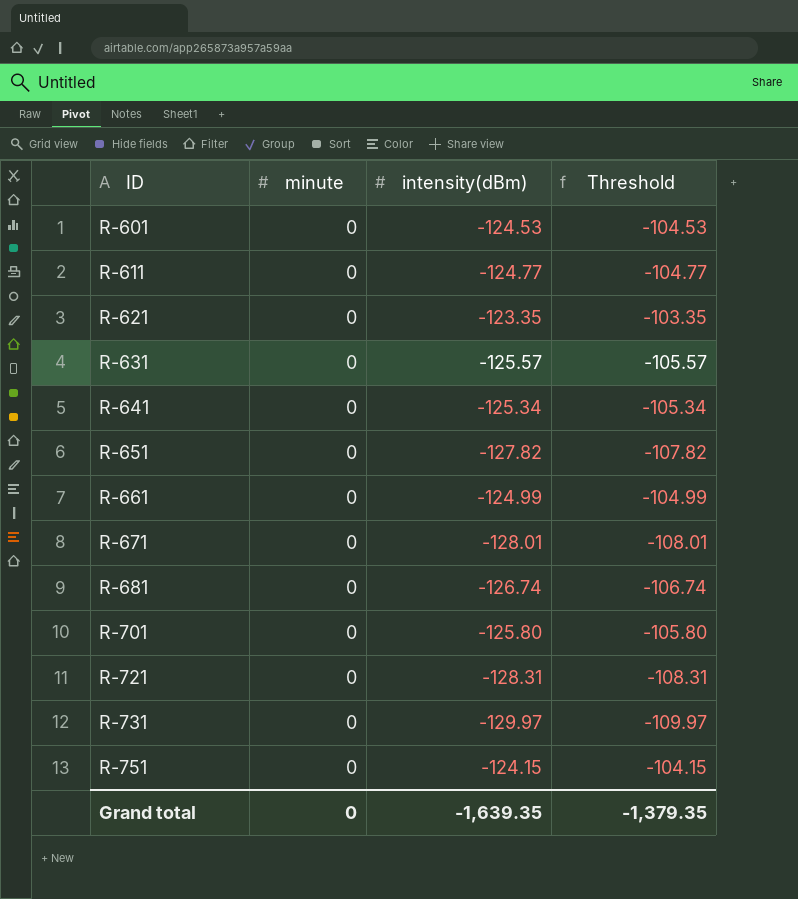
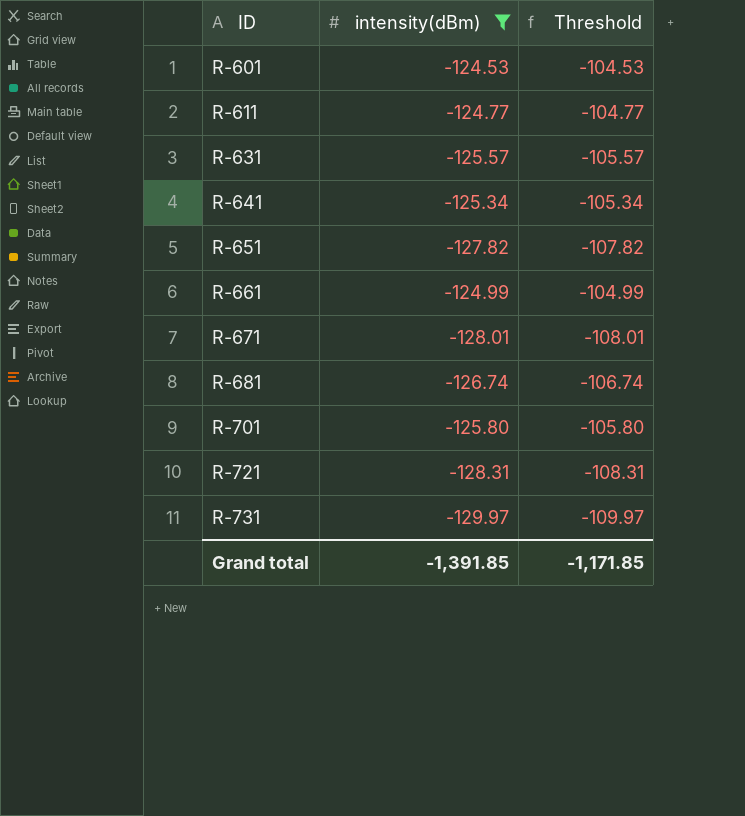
filter: none -> intensity(dBm) <= -124.53
column minute | position: 2 -> none
Grand total | intensity(dBm): -1,639.35 -> -1,391.85
Grand total | Threshold: -1,379.35 -> -1,171.85

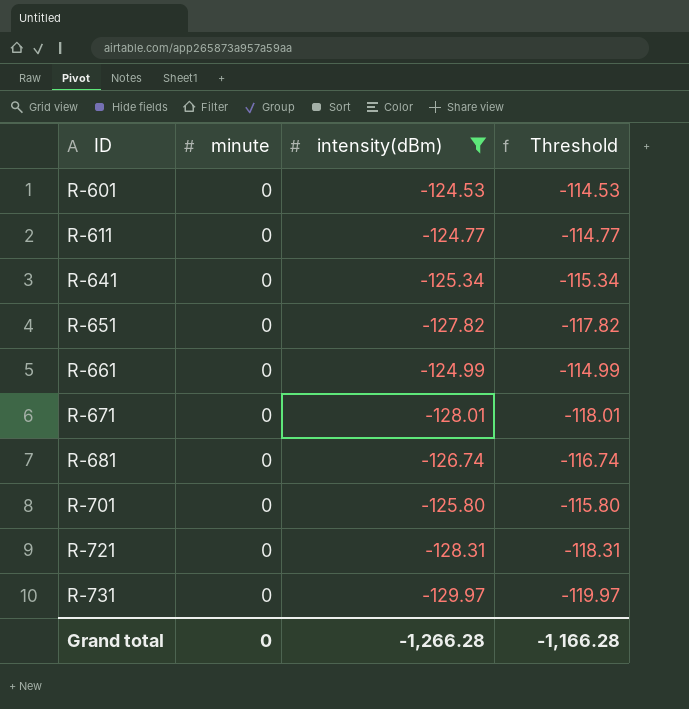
column minute | position: none -> 2
column Threshold | formula: [intensity(dBm)] + 20 -> [intensity(dBm)] + 10
row R-631: -125.57 | -105.57 -> none
Grand total | intensity(dBm): -1,391.85 -> -1,266.28
Grand total | Threshold: -1,171.85 -> -1,166.28

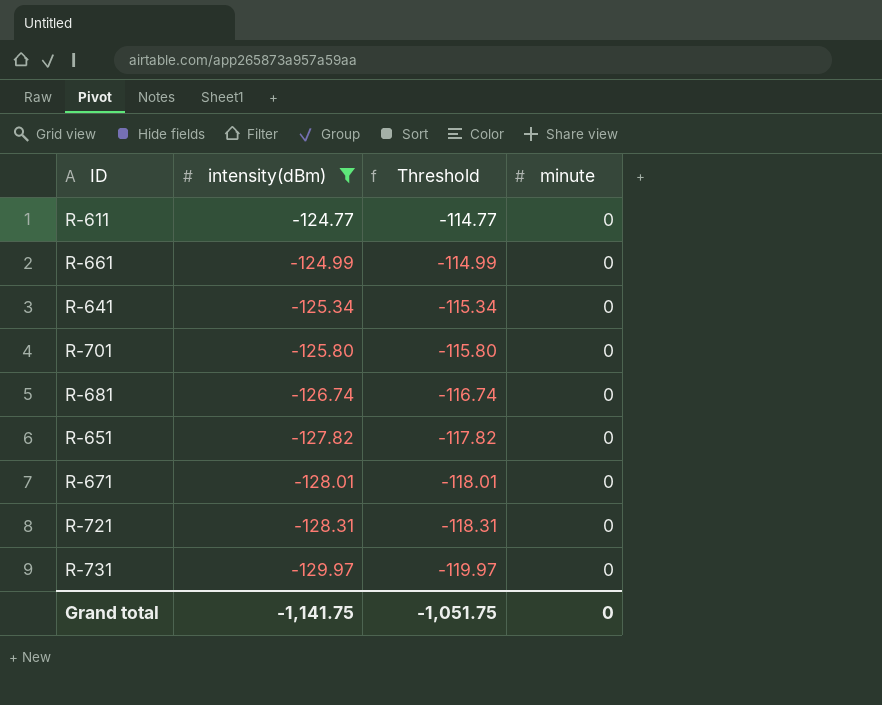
row order: ID ascending -> intensity(dBm) descending
column minute | position: 2 -> 4
row R-601: 0 | -124.53 | -114.53 -> none
Grand total | intensity(dBm): -1,266.28 -> -1,141.75
Grand total | Threshold: -1,166.28 -> -1,051.75

